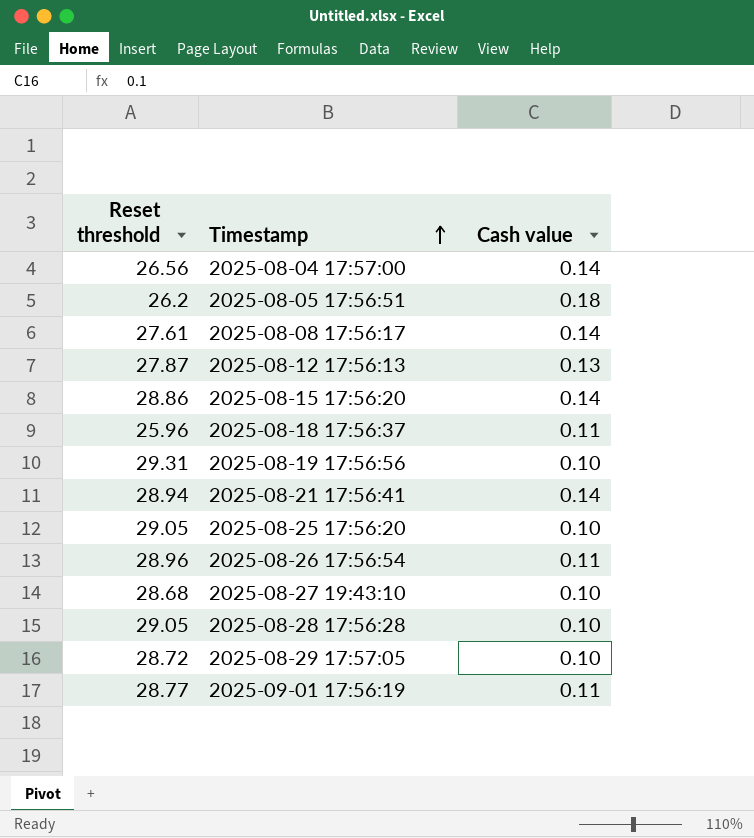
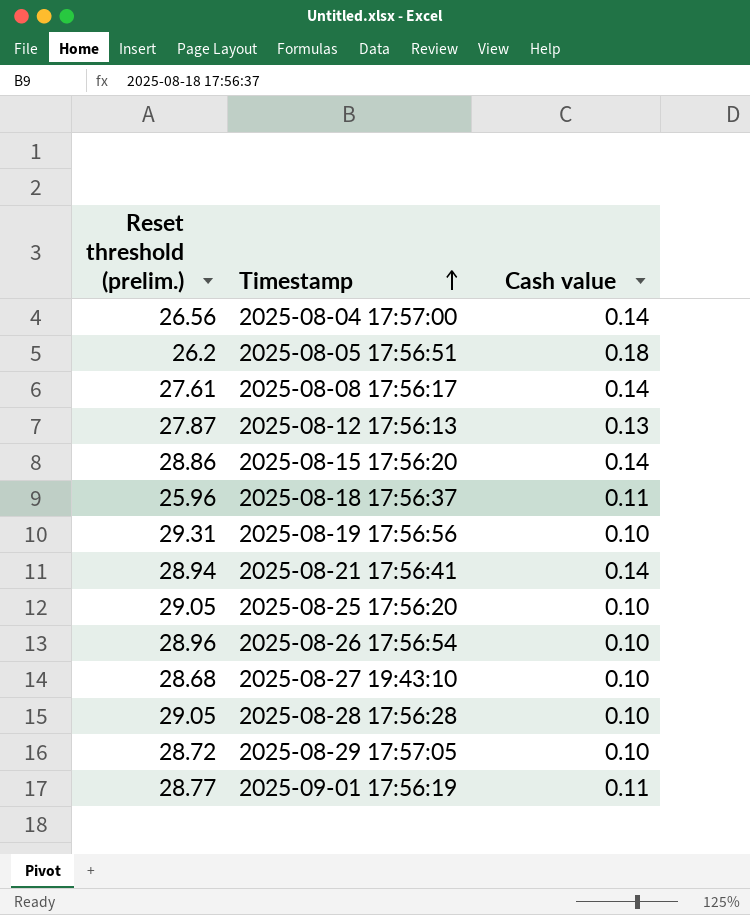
column name: Reset threshold -> Reset threshold (prelim.)
2025-08-26 17:56:54 | Cash value: 0.11 -> 0.10

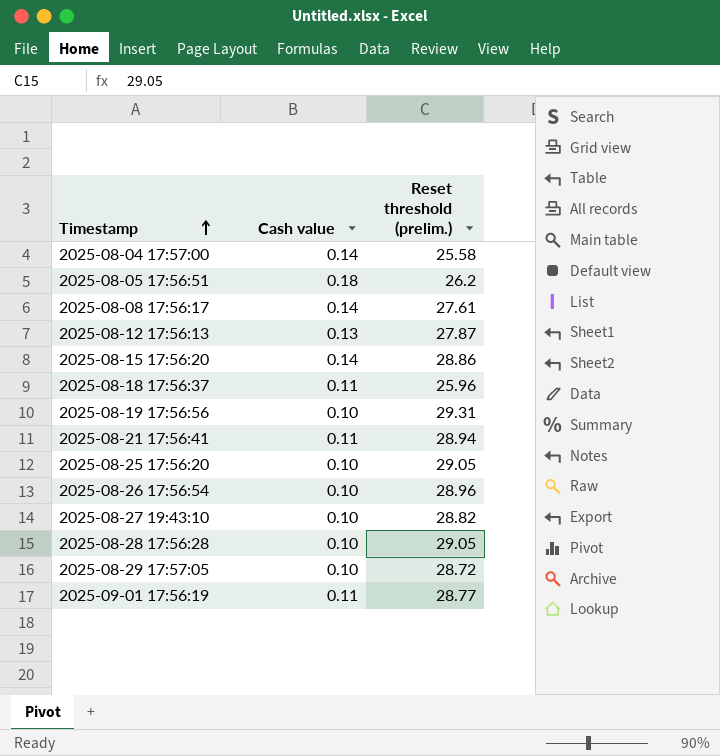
column Reset threshold (prelim.) | position: 1 -> 3
2025-08-04 17:57:00 | Reset threshold (prelim.): 26.56 -> 25.58
2025-08-21 17:56:41 | Cash value: 0.14 -> 0.11
2025-08-27 19:43:10 | Reset threshold (prelim.): 28.68 -> 28.82

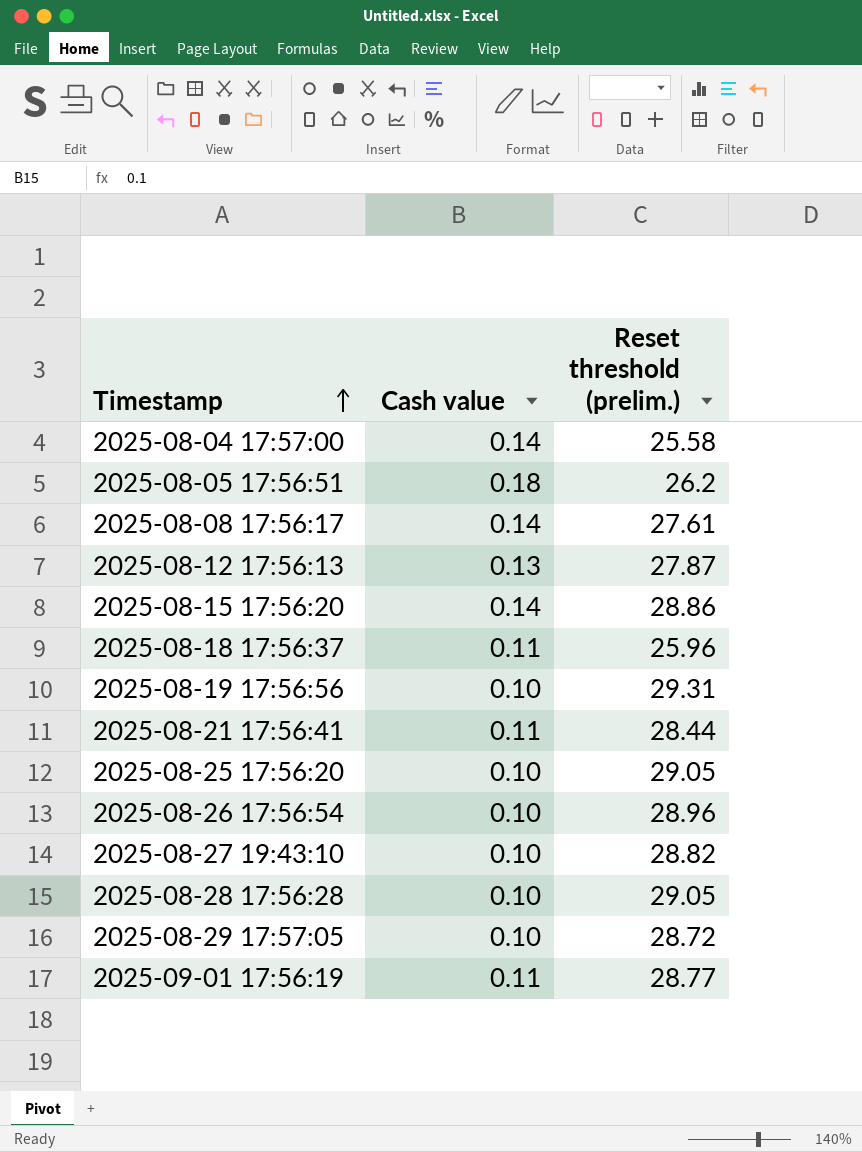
2025-08-21 17:56:41 | Reset threshold (prelim.): 28.94 -> 28.44

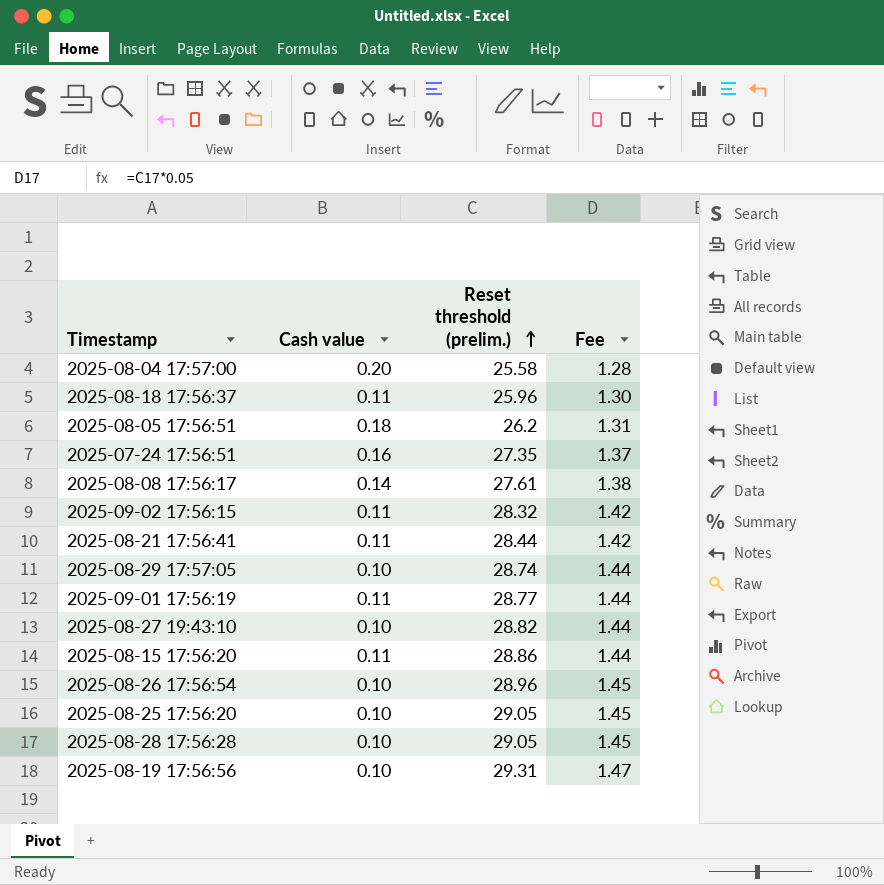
row order: Timestamp ascending -> Reset threshold (prelim.) ascending
column Fee | formula: none -> [Reset threshold (prelim.)] * 0.05
row 2025-08-12 17:56:13: 0.13 | 27.87 -> none
2025-08-04 17:57:00 | Cash value: 0.14 -> 0.20
row 2025-07-24 17:56:51: none -> 0.16 | 27.35 | 1.37
row 2025-09-02 17:56:15: none -> 0.11 | 28.32 | 1.42
2025-08-29 17:57:05 | Reset threshold (prelim.): 28.72 -> 28.74
2025-08-15 17:56:20 | Cash value: 0.14 -> 0.11

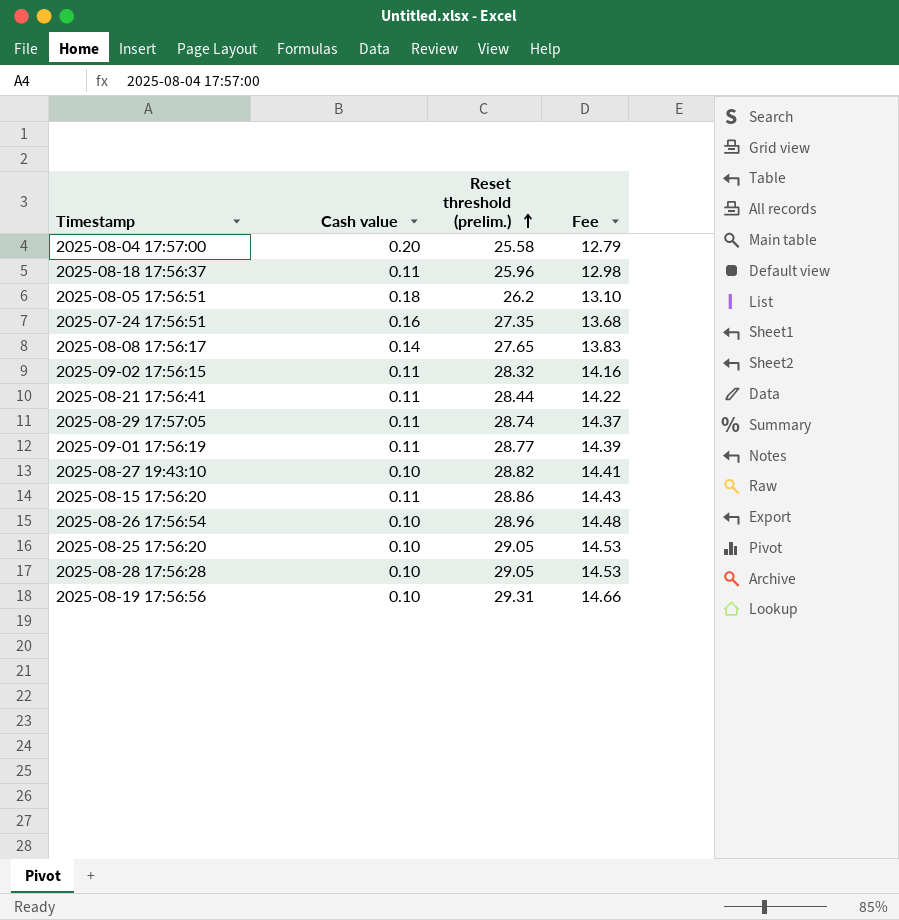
column Fee | formula: [Reset threshold (prelim.)] * 0.05 -> [Reset threshold (prelim.)] * 0.5
2025-08-08 17:56:17 | Reset threshold (prelim.): 27.61 -> 27.65
2025-08-29 17:57:05 | Cash value: 0.10 -> 0.11

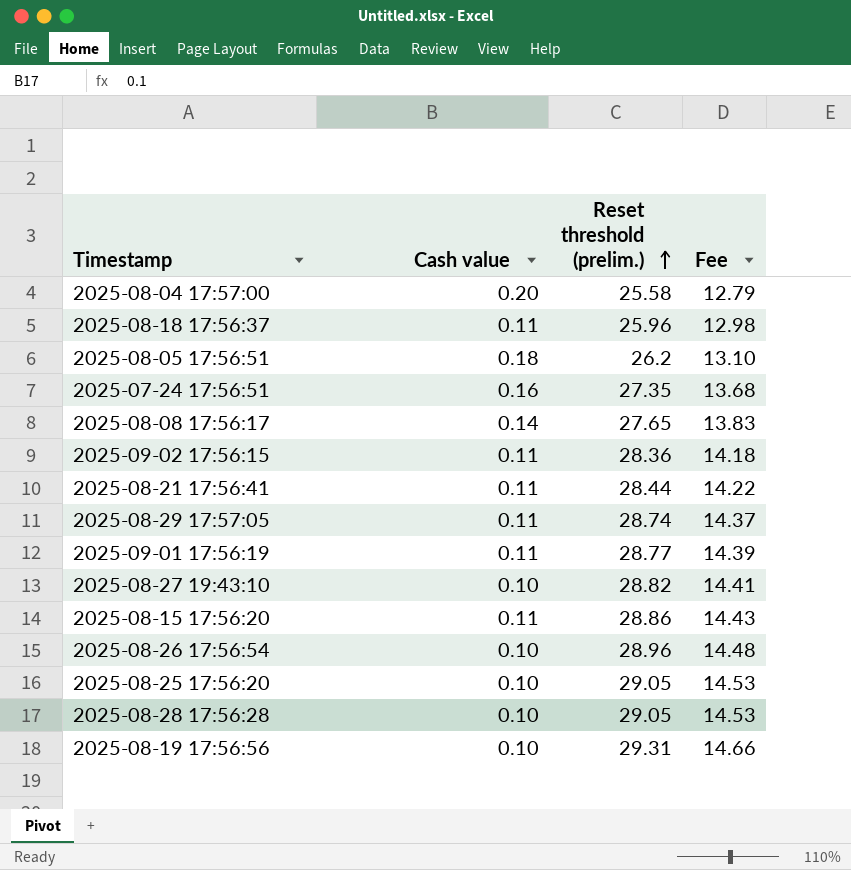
2025-09-02 17:56:15 | Reset threshold (prelim.): 28.32 -> 28.36
2025-09-02 17:56:15 | Fee: 14.16 -> 14.18

